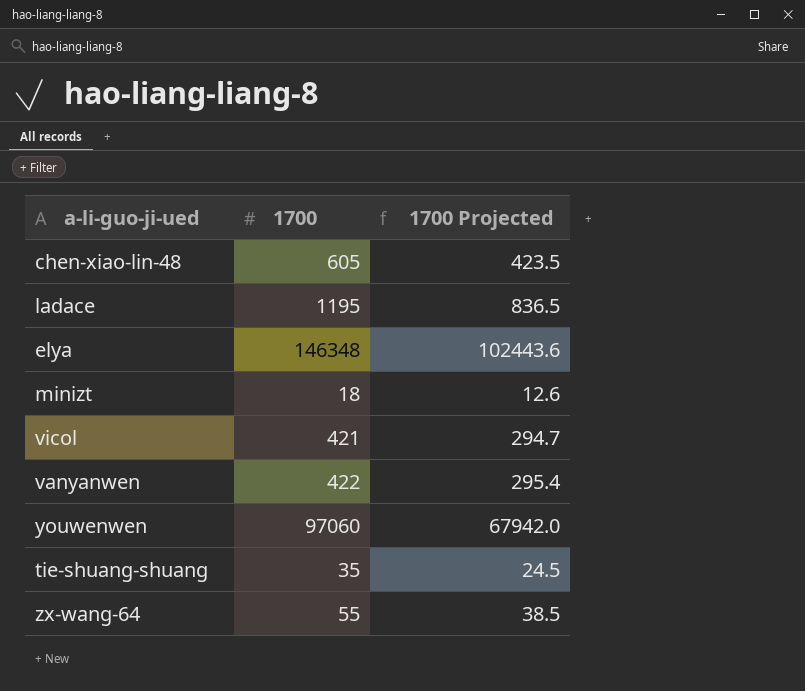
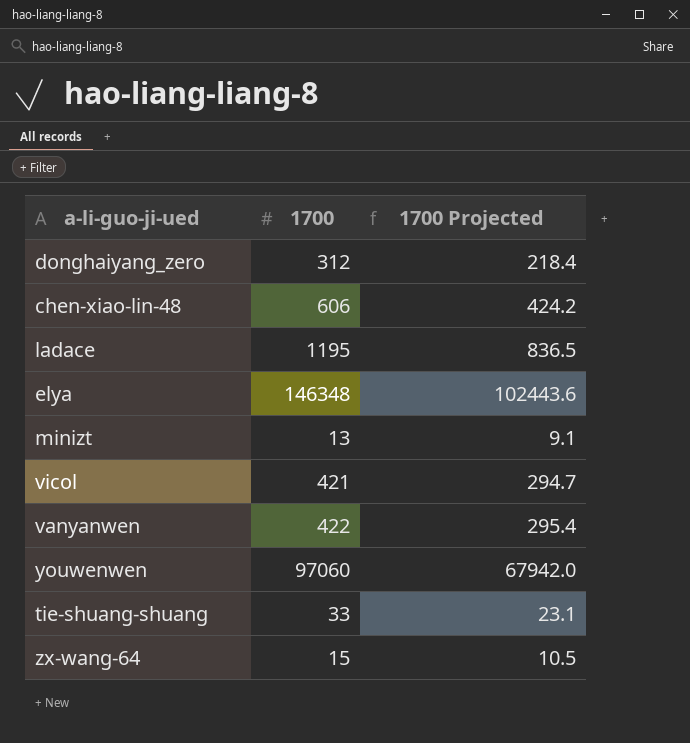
row donghaiyang_zero: none -> 312 | 218.4
chen-xiao-lin-48 | 1700: 605 -> 606
chen-xiao-lin-48 | 1700 Projected: 423.5 -> 424.2
minizt | 1700: 18 -> 13
minizt | 1700 Projected: 12.6 -> 9.1
tie-shuang-shuang | 1700: 35 -> 33
tie-shuang-shuang | 1700 Projected: 24.5 -> 23.1
zx-wang-64 | 1700: 55 -> 15
zx-wang-64 | 1700 Projected: 38.5 -> 10.5

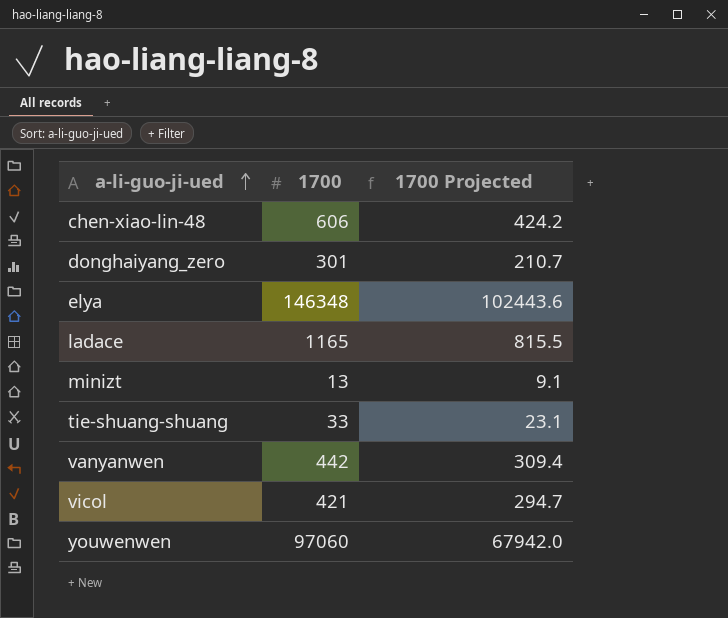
row order: none -> a-li-guo-ji-ued ascending
row zx-wang-64: 15 | 10.5 -> none
donghaiyang_zero | 1700: 312 -> 301
donghaiyang_zero | 1700 Projected: 218.4 -> 210.7
ladace | 1700: 1195 -> 1165
ladace | 1700 Projected: 836.5 -> 815.5
vanyanwen | 1700: 422 -> 442
vanyanwen | 1700 Projected: 295.4 -> 309.4

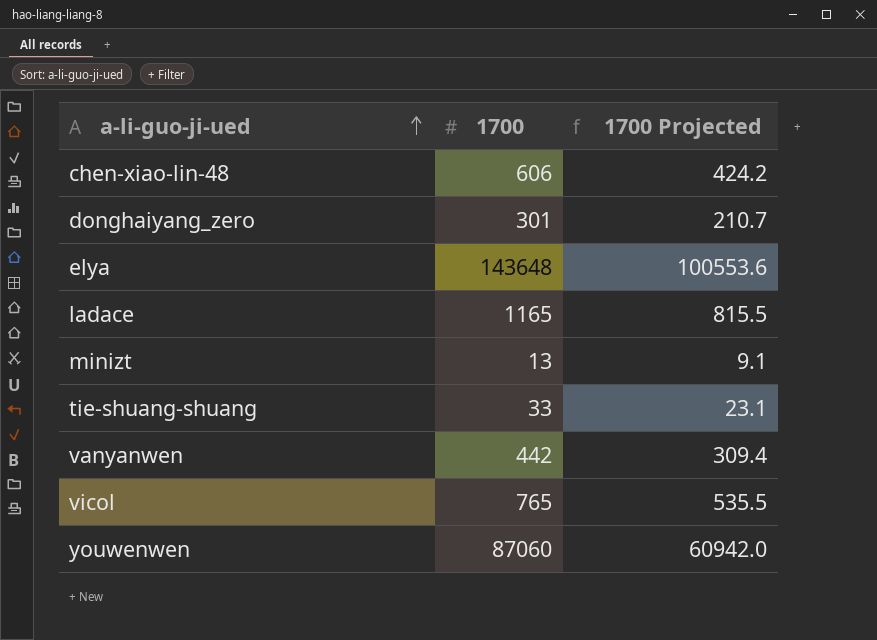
elya | 1700: 146348 -> 143648
elya | 1700 Projected: 102443.6 -> 100553.6
vicol | 1700: 421 -> 765
vicol | 1700 Projected: 294.7 -> 535.5
youwenwen | 1700: 97060 -> 87060
youwenwen | 1700 Projected: 67942.0 -> 60942.0

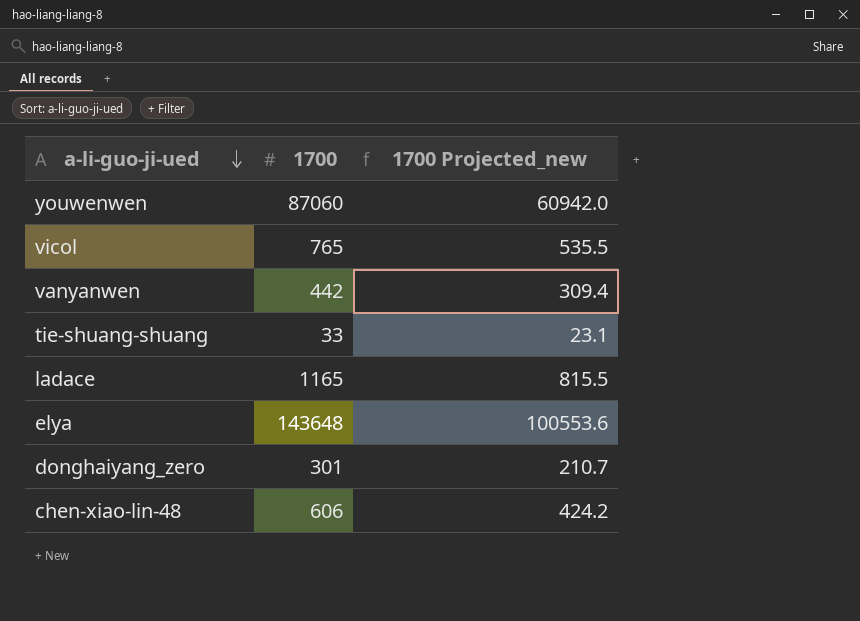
row order: a-li-guo-ji-ued ascending -> a-li-guo-ji-ued descending
column name: 1700 Projected -> 1700 Projected_new
row minizt: 13 | 9.1 -> none

